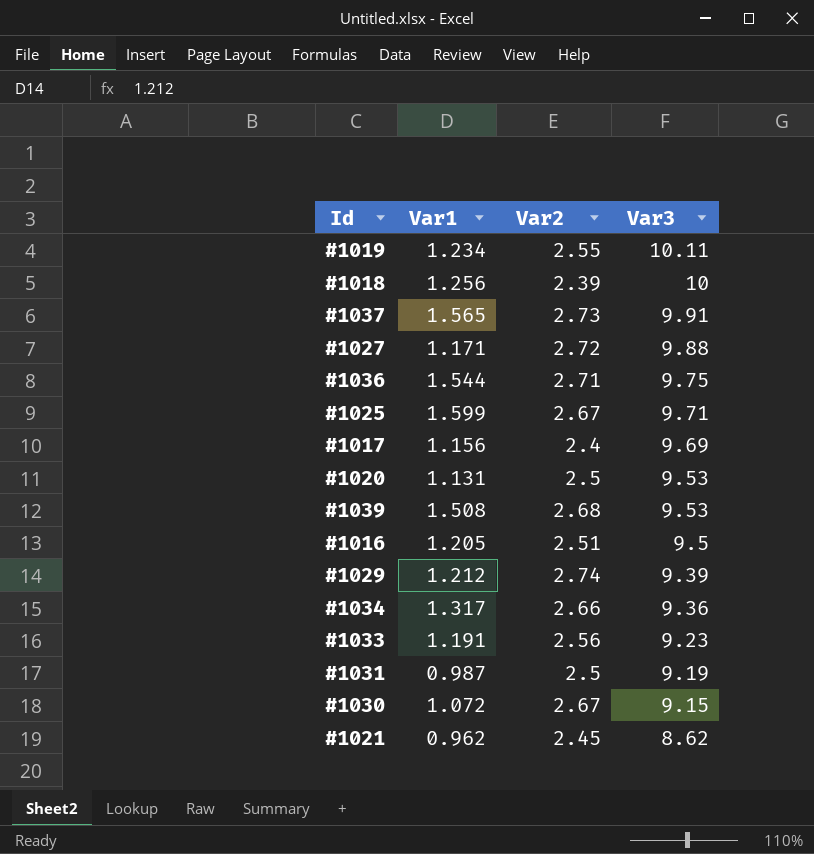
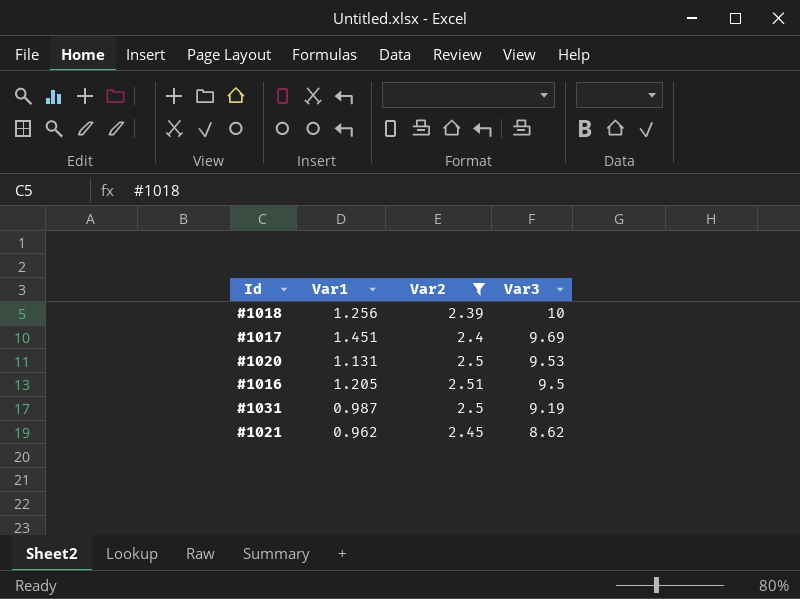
filter: none -> Var2 <= 2.51
#1017 | Var1: 1.156 -> 1.451

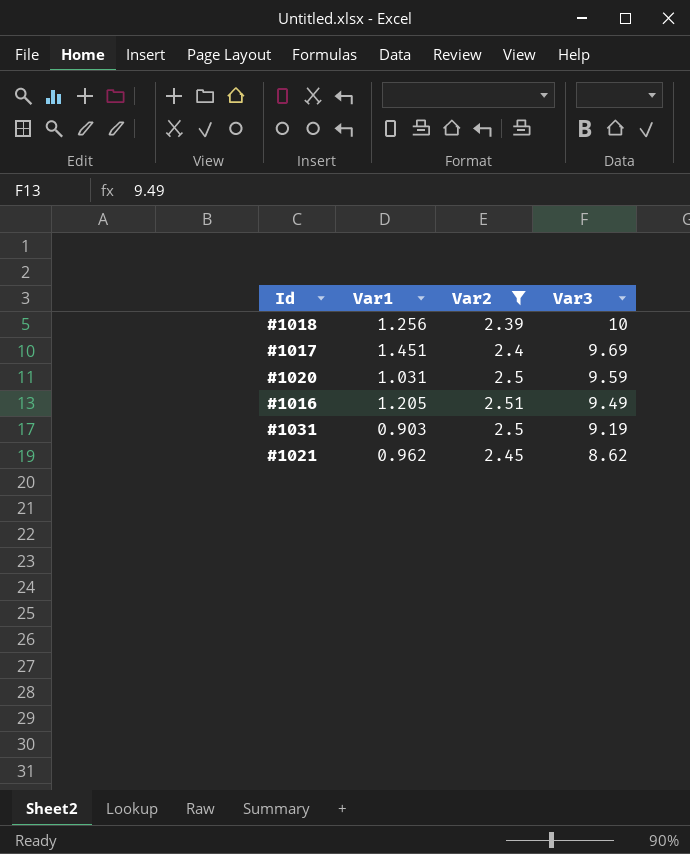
#1020 | Var1: 1.131 -> 1.031
#1020 | Var3: 9.53 -> 9.59
#1016 | Var3: 9.5 -> 9.49
#1031 | Var1: 0.987 -> 0.903

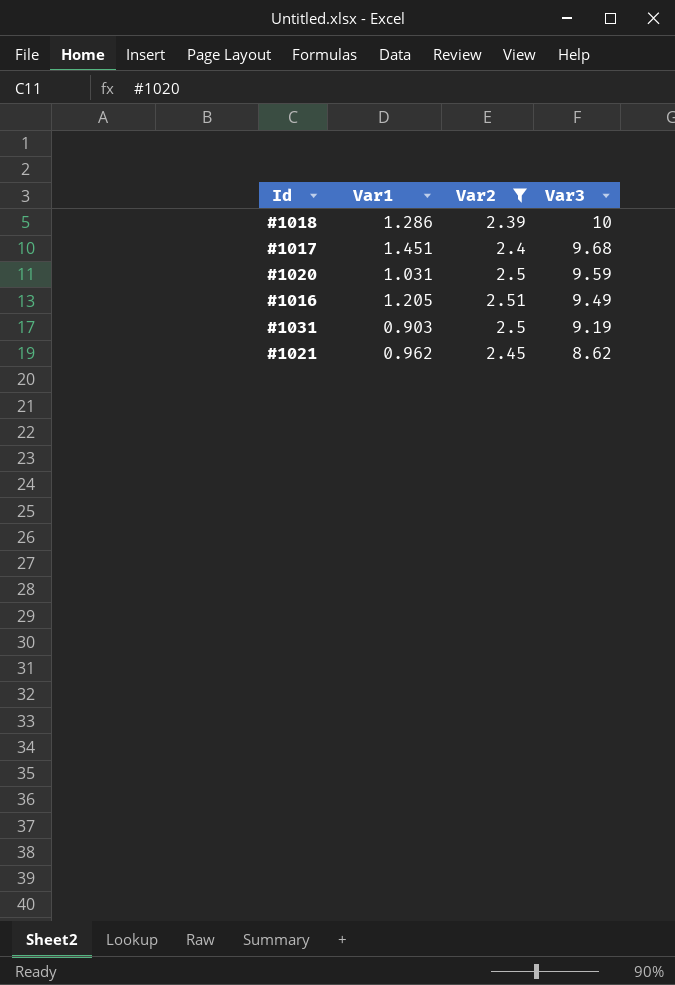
#1018 | Var1: 1.256 -> 1.286
#1017 | Var3: 9.69 -> 9.68

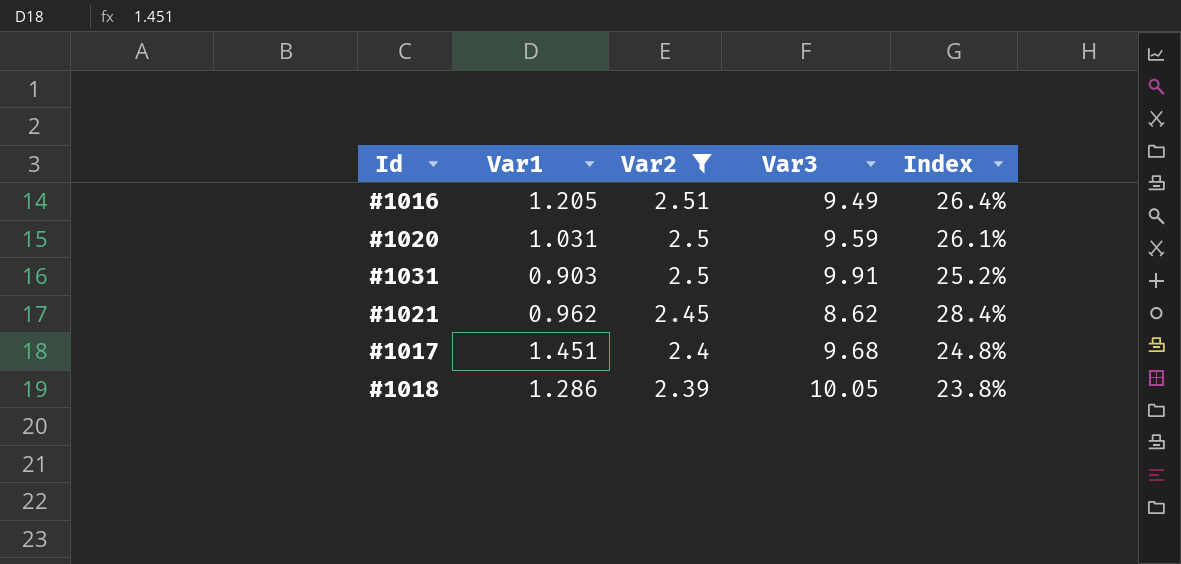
row order: Var3 descending -> Var2 descending
column Index | formula: none -> [Var2] / [Var3]
#1031 | Var3: 9.19 -> 9.91
#1018 | Var3: 10 -> 10.05

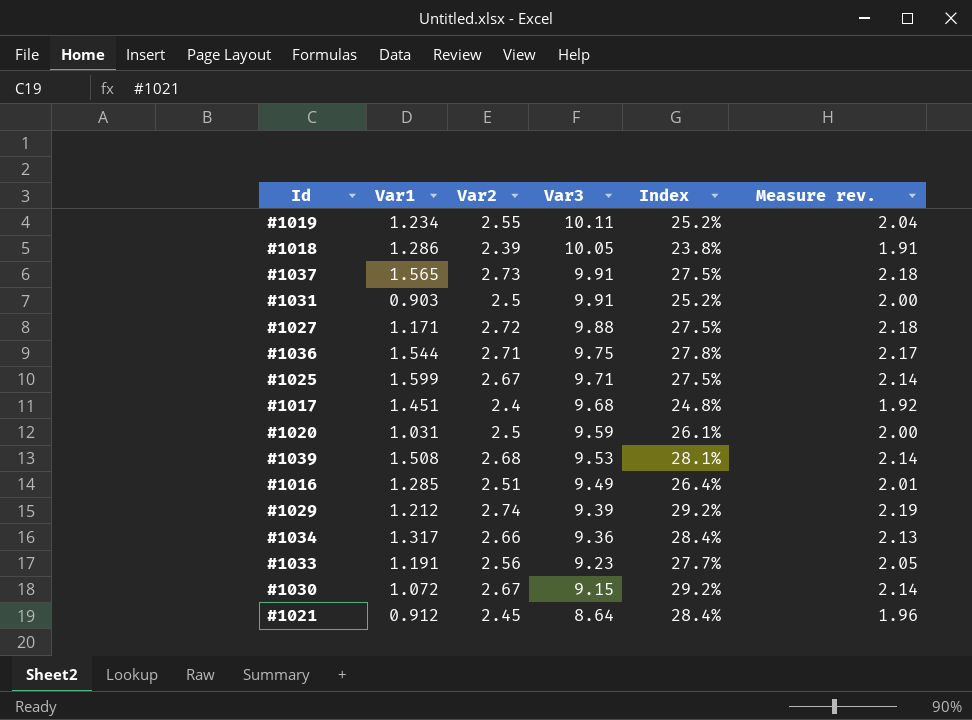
filter: Var2 <= 2.51 -> none
row order: Var2 descending -> Var3 descending
column Measure rev. | formula: none -> [Var2] * 0.8
#1016 | Var1: 1.205 -> 1.285
#1021 | Var1: 0.962 -> 0.912
#1021 | Var3: 8.62 -> 8.64

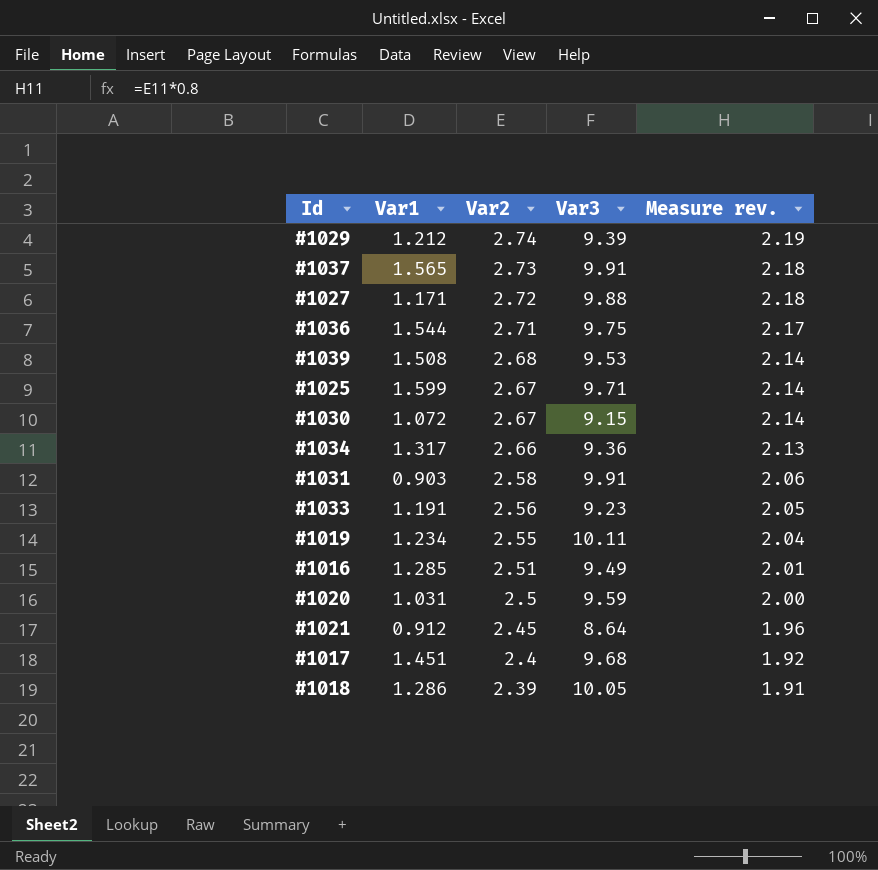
row order: Var3 descending -> Var2 descending
column Index | formula: [Var2] / [Var3] -> none
#1031 | Var2: 2.5 -> 2.58
#1031 | Measure rev.: 2.00 -> 2.06

